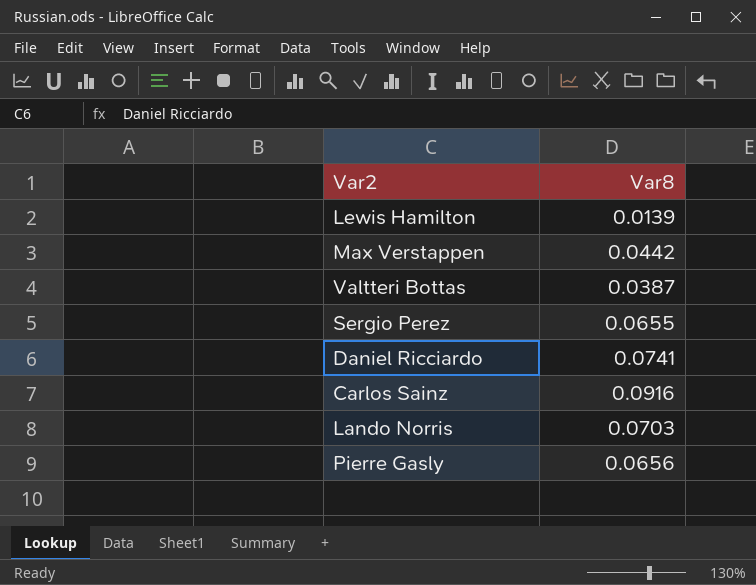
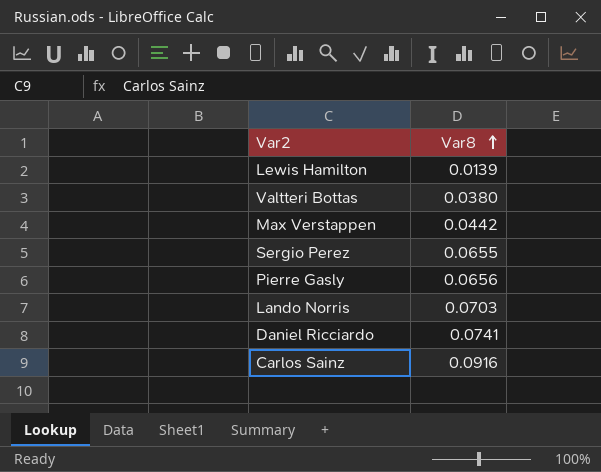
row order: none -> Var8 ascending
Valtteri Bottas | Var8: 0.0387 -> 0.0380

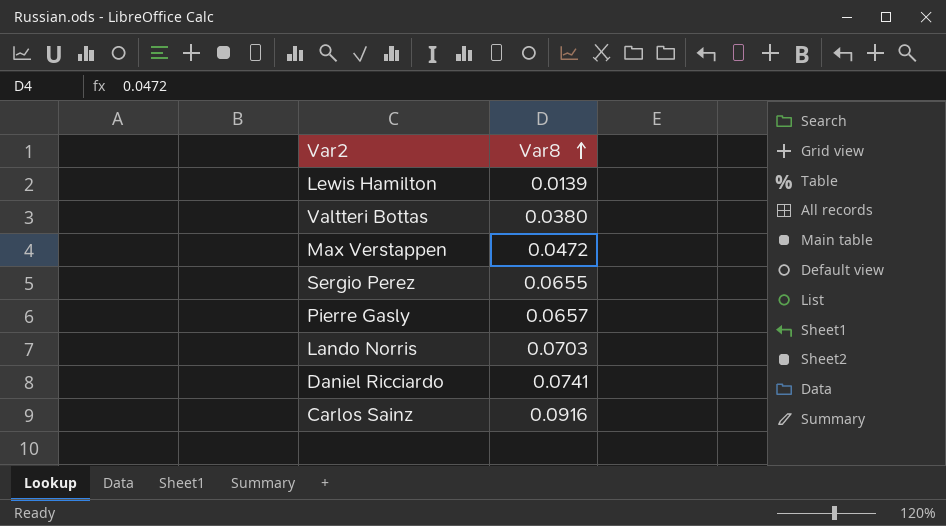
Max Verstappen | Var8: 0.0442 -> 0.0472
Pierre Gasly | Var8: 0.0656 -> 0.0657

